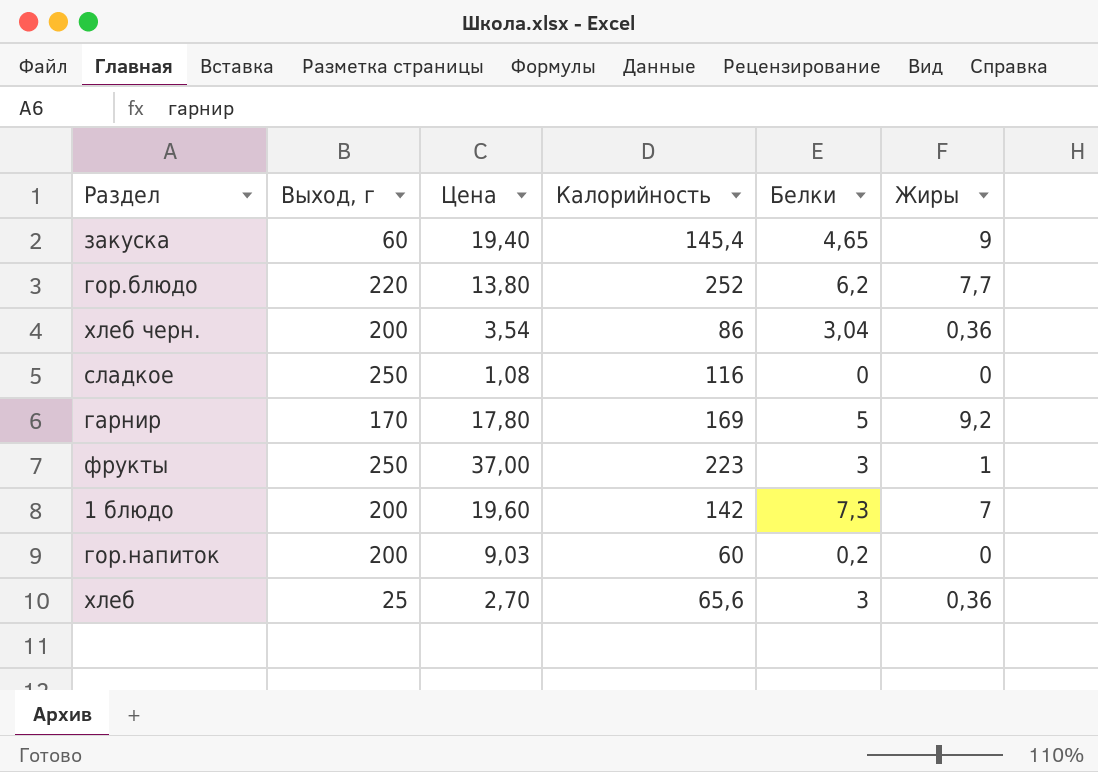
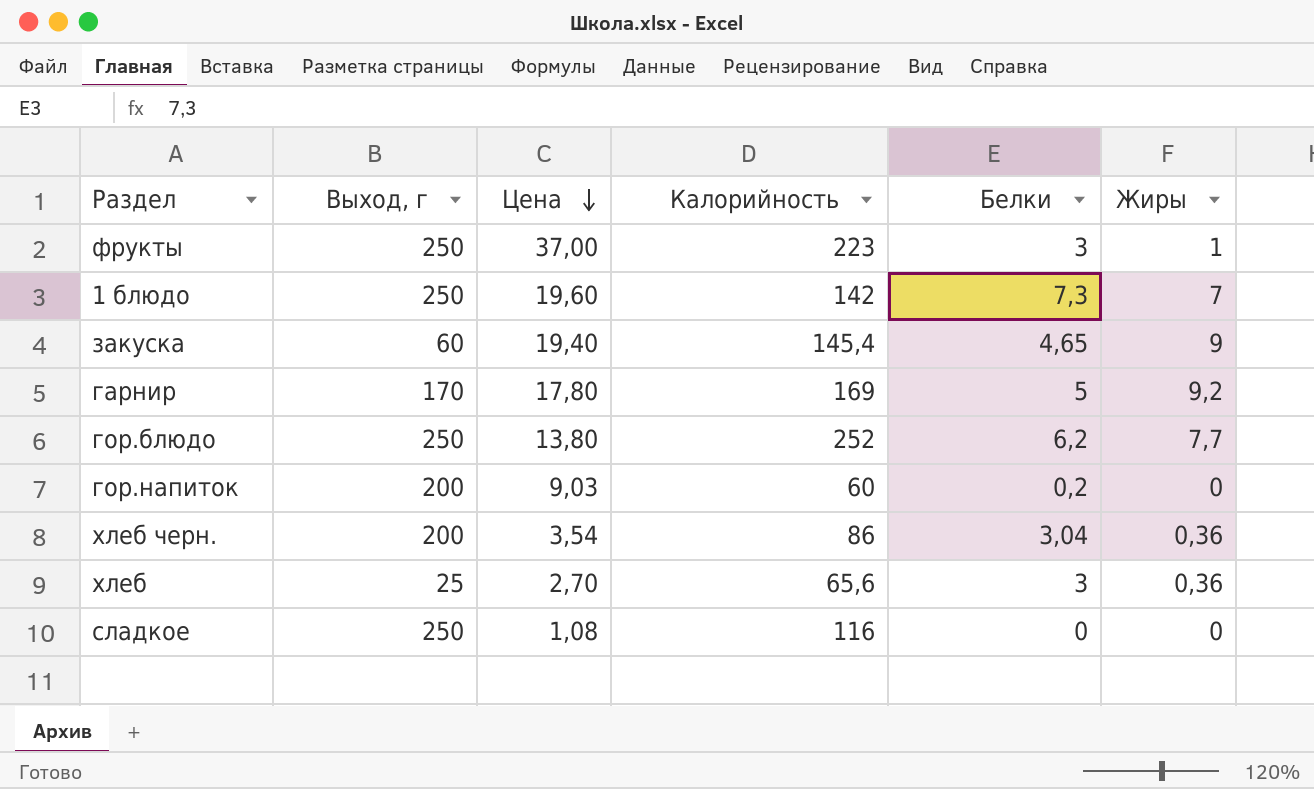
row order: none -> Цена descending
1 блюдо | Выход, г: 200 -> 250
гор.блюдо | Выход, г: 220 -> 250

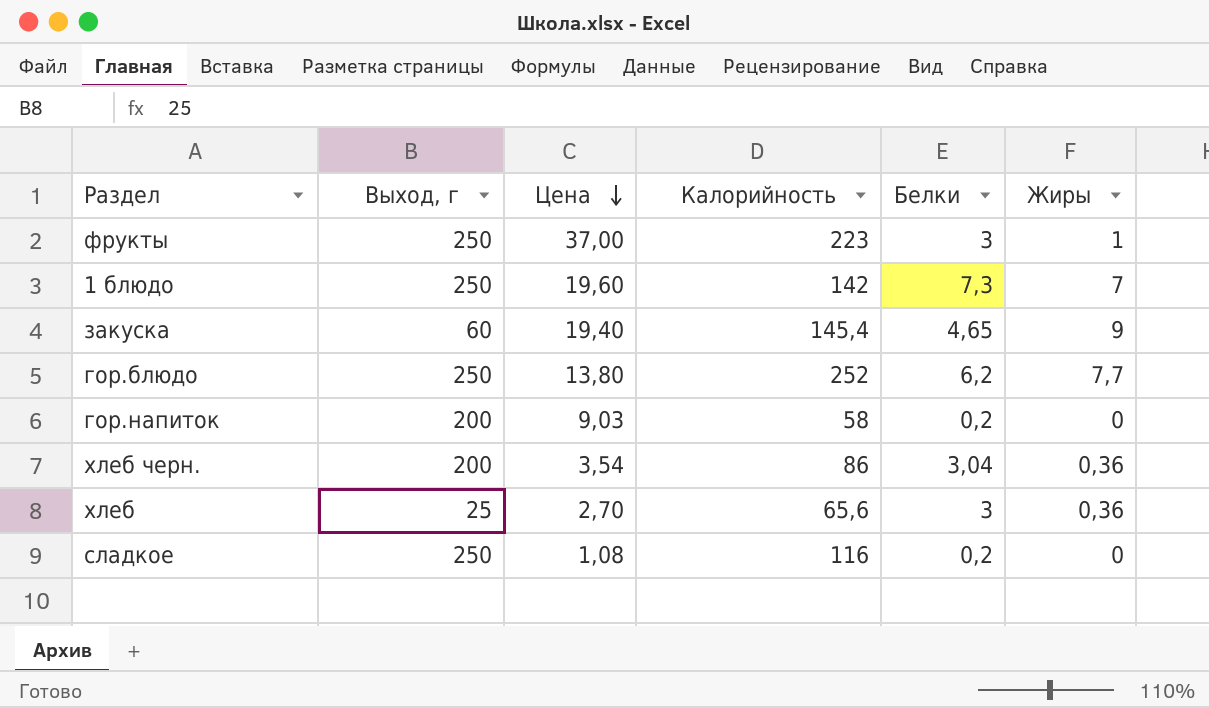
row гарнир: 170 | 17,80 | 169 | 5 | 9,2 -> none
гор.напиток | Калорийность: 60 -> 58
сладкое | Белки: 0 -> 0,2

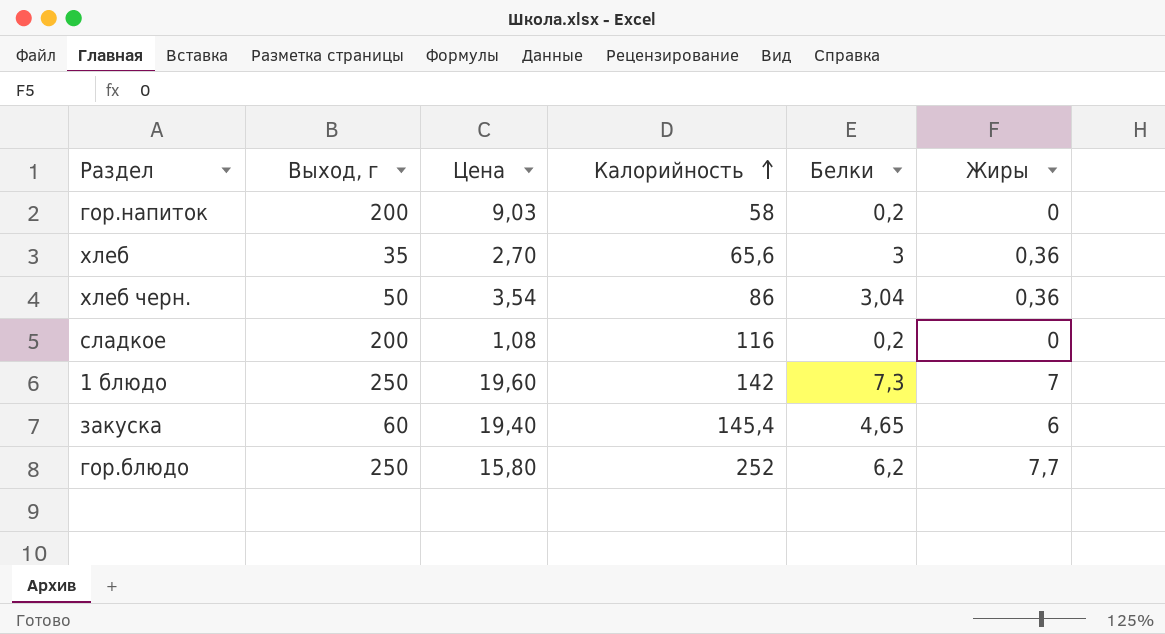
row order: Цена descending -> Калорийность ascending
row фрукты: 250 | 37,00 | 223 | 3 | 1 -> none
хлеб | Выход, г: 25 -> 35
хлеб черн. | Выход, г: 200 -> 50
сладкое | Выход, г: 250 -> 200
закуска | Жиры: 9 -> 6
гор.блюдо | Цена: 13,80 -> 15,80

